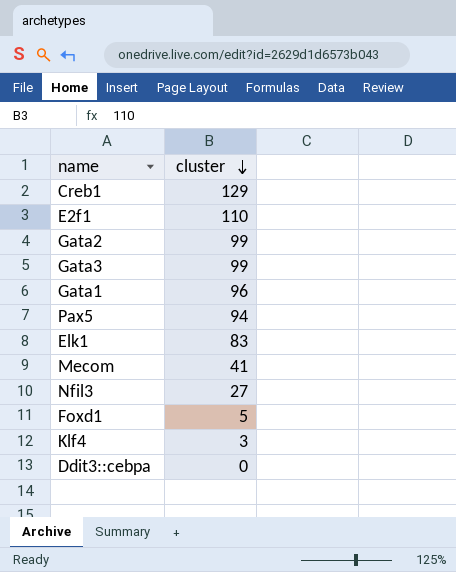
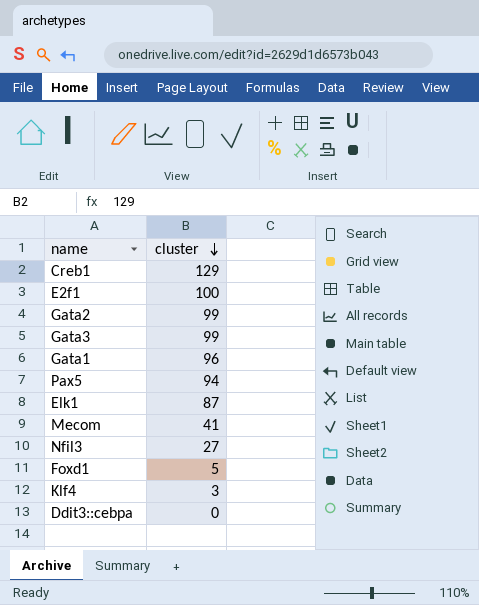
E2f1 | cluster: 110 -> 100
Elk1 | cluster: 83 -> 87

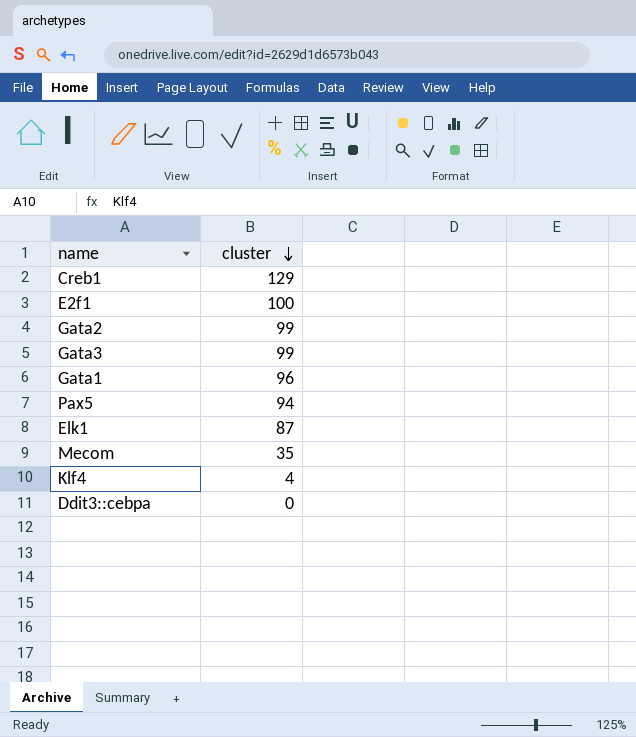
row Nfil3: 27 -> none
row Foxd1: 5 -> none
Mecom | cluster: 41 -> 35
Klf4 | cluster: 3 -> 4

